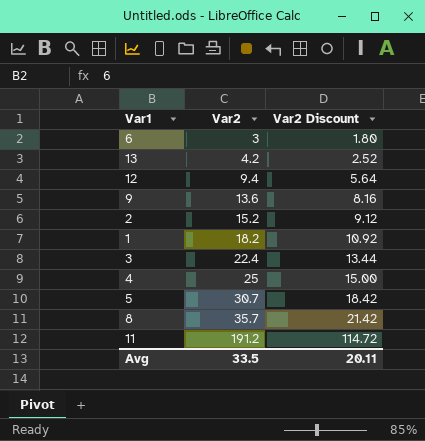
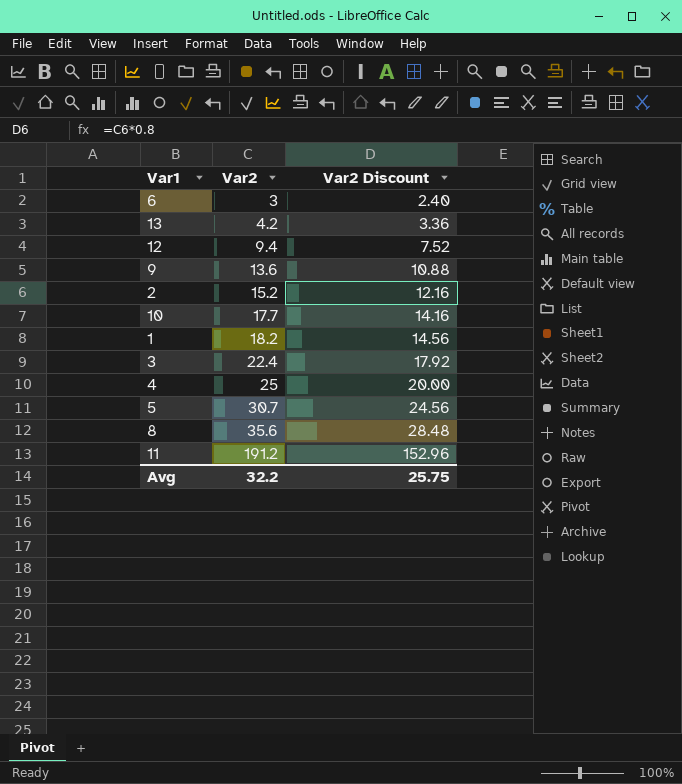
column Var2 Discount | formula: [Var2] * 0.6 -> [Var2] * 0.8
row 10: none -> 17.7 | 14.16
8 | Var2: 35.7 -> 35.6
Avg | Var2: 33.5 -> 32.2
Avg | Var2 Discount: 20.11 -> 25.75

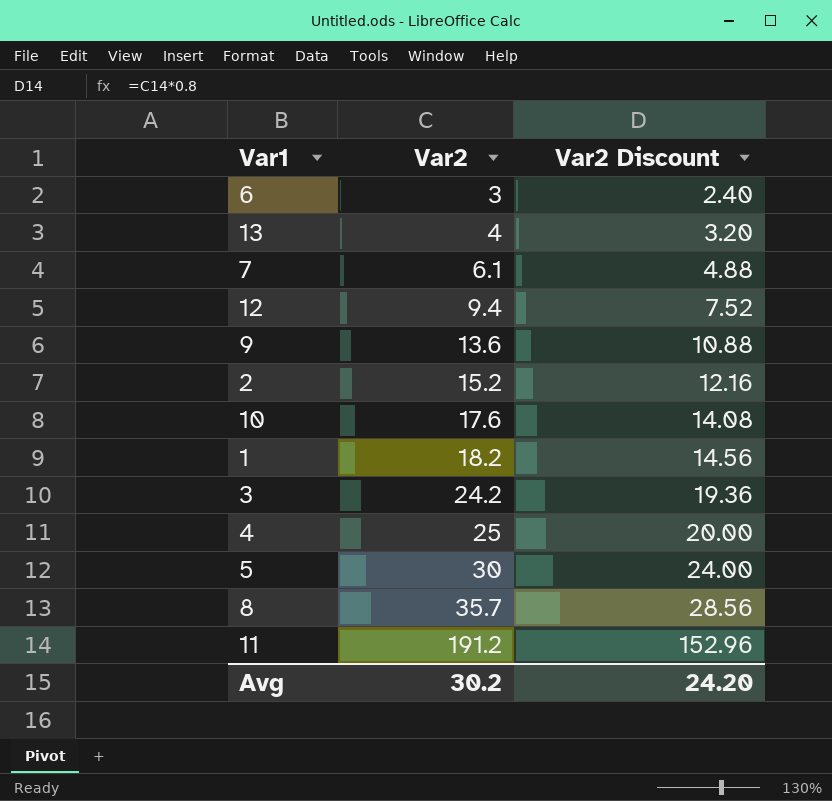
13 | Var2: 4.2 -> 4
13 | Var2 Discount: 3.36 -> 3.20
row 7: none -> 6.1 | 4.88
10 | Var2: 17.7 -> 17.6
10 | Var2 Discount: 14.16 -> 14.08
3 | Var2: 22.4 -> 24.2
3 | Var2 Discount: 17.92 -> 19.36
5 | Var2: 30.7 -> 30
5 | Var2 Discount: 24.56 -> 24.00
8 | Var2: 35.6 -> 35.7
8 | Var2 Discount: 28.48 -> 28.56
Avg | Var2: 32.2 -> 30.2
Avg | Var2 Discount: 25.75 -> 24.20

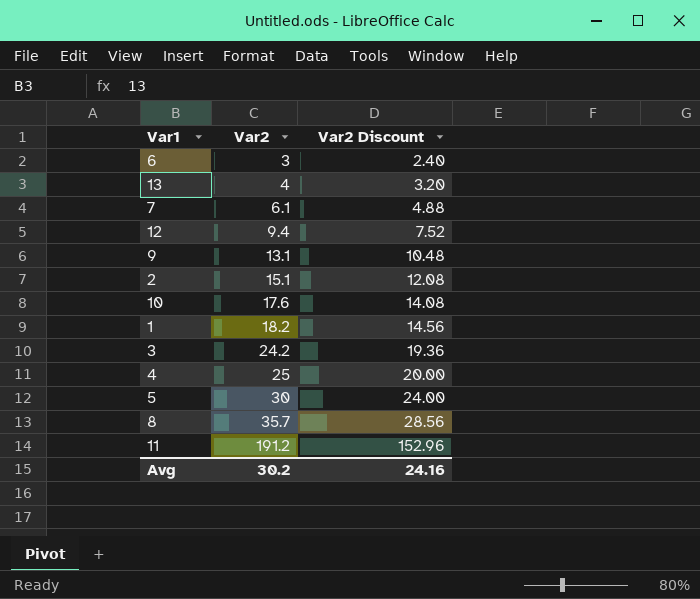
9 | Var2: 13.6 -> 13.1
9 | Var2 Discount: 10.88 -> 10.48
2 | Var2: 15.2 -> 15.1
2 | Var2 Discount: 12.16 -> 12.08
Avg | Var2 Discount: 24.20 -> 24.16

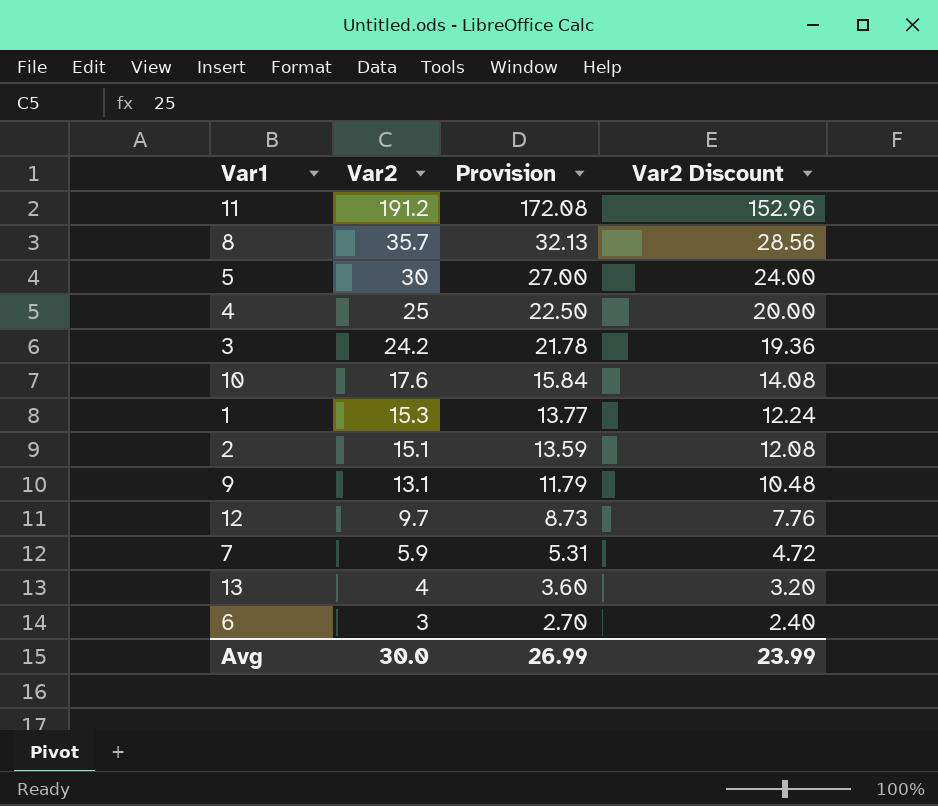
row order: Var2 ascending -> Var2 descending
column Provision | formula: none -> [Var2] * 0.9
1 | Var2: 18.2 -> 15.3
1 | Var2 Discount: 14.56 -> 12.24
12 | Var2: 9.4 -> 9.7
12 | Var2 Discount: 7.52 -> 7.76
7 | Var2: 6.1 -> 5.9
7 | Var2 Discount: 4.88 -> 4.72
Avg | Var2: 30.2 -> 30.0
Avg | Var2 Discount: 24.16 -> 23.99

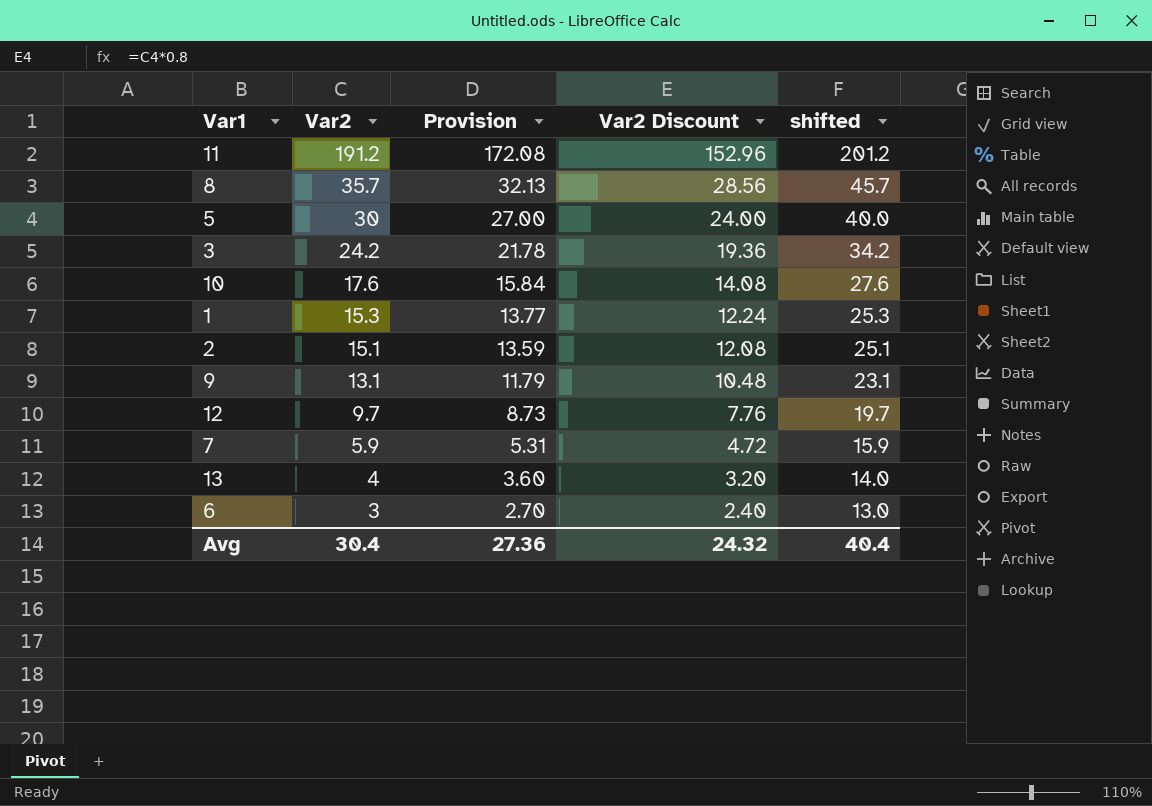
column shifted | formula: none -> [Var2] + 10
row 4: 25 | 22.50 | 20.00 -> none
Avg | Var2: 30.0 -> 30.4
Avg | Provision: 26.99 -> 27.36
Avg | Var2 Discount: 23.99 -> 24.32

